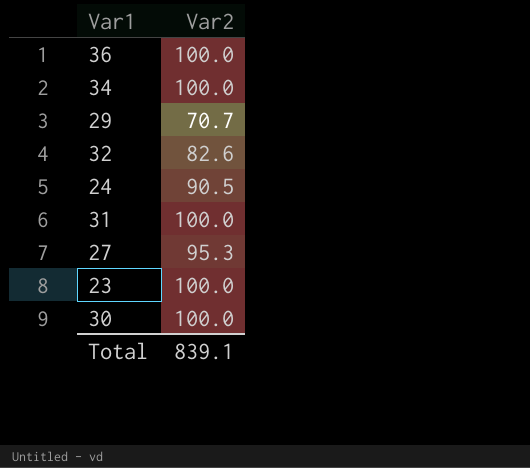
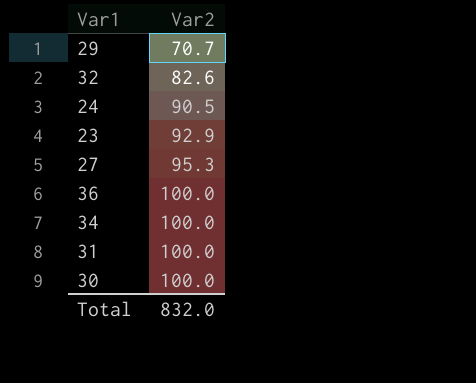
row order: none -> Var2 ascending
23 | Var2: 100.0 -> 92.9
Total | Var2: 839.1 -> 832.0

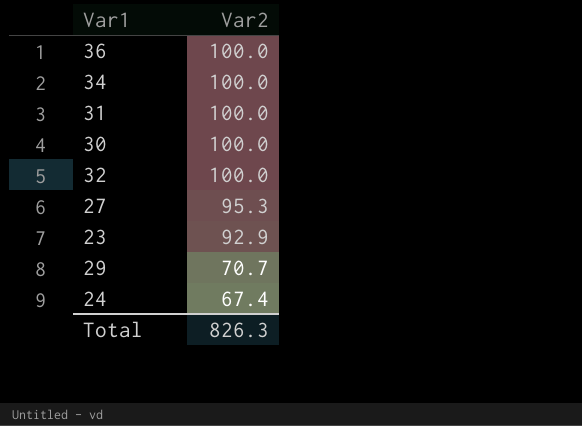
row order: Var2 ascending -> Var2 descending
32 | Var2: 82.6 -> 100.0
24 | Var2: 90.5 -> 67.4
Total | Var2: 832.0 -> 826.3

